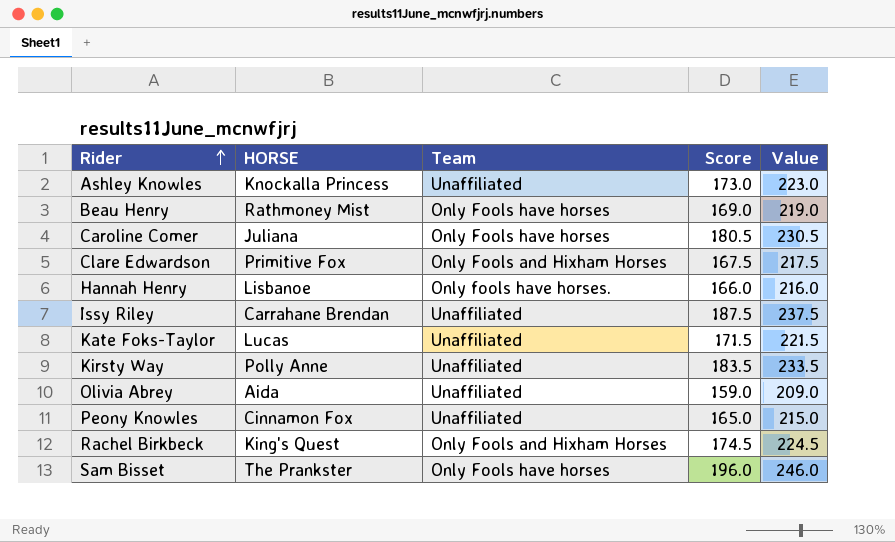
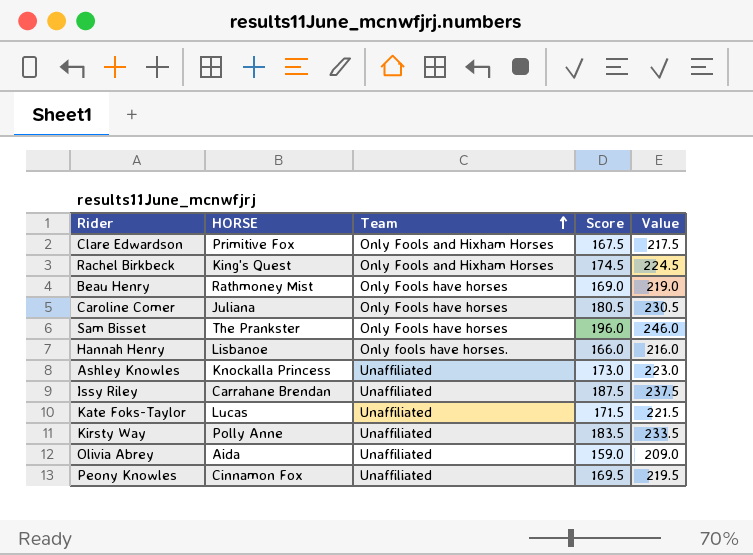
row order: Rider ascending -> Team ascending
Peony Knowles | Score: 165.0 -> 169.5
Peony Knowles | Value: 215.0 -> 219.5

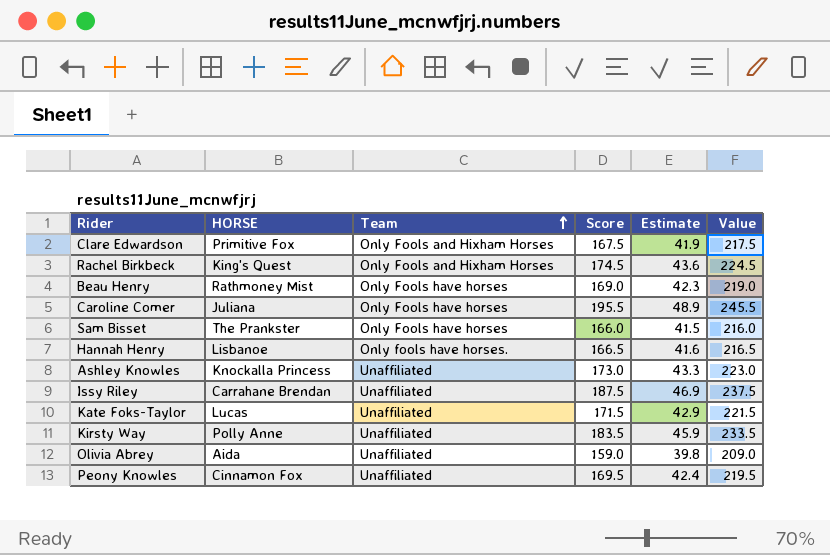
column Estimate | formula: none -> [Score] * 0.25
Caroline Comer | Score: 180.5 -> 195.5
Caroline Comer | Value: 230.5 -> 245.5
Sam Bisset | Score: 196.0 -> 166.0
Sam Bisset | Value: 246.0 -> 216.0
Hannah Henry | Score: 166.0 -> 166.5
Hannah Henry | Value: 216.0 -> 216.5

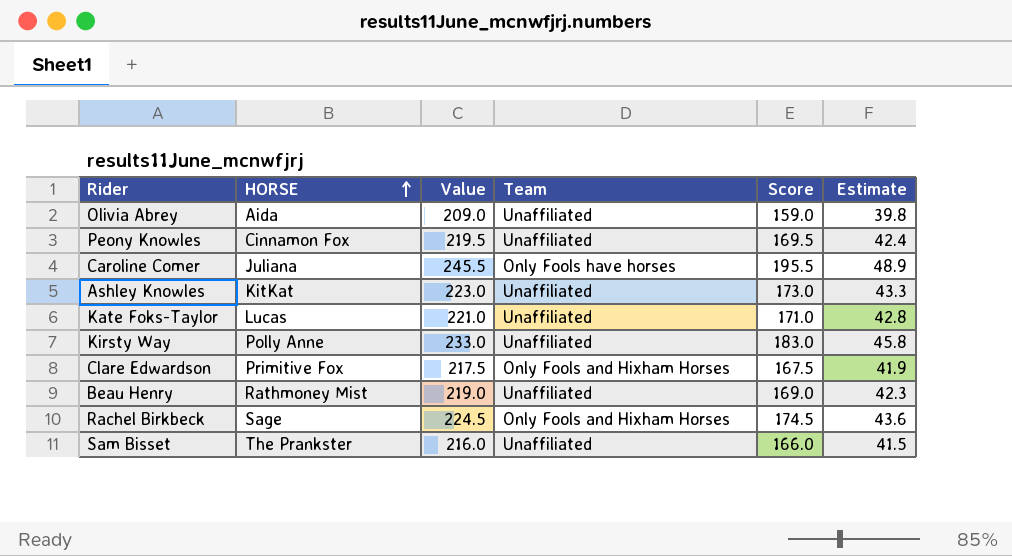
row order: Team ascending -> HORSE ascending
column Value | position: 6 -> 3
row Hannah Henry: Lisbanoe | Only fools have horses. | 166.5 | 41.6 | 216.5 -> none
row Issy Riley: Carrahane Brendan | Unaffiliated | 187.5 | 46.9 | 237.5 -> none
Ashley Knowles | HORSE: Knockalla Princess -> KitKat
Kate Foks-Taylor | Value: 221.5 -> 221.0
Kate Foks-Taylor | Score: 171.5 -> 171.0
Kate Foks-Taylor | Estimate: 42.9 -> 42.8
Kirsty Way | Value: 233.5 -> 233.0
Kirsty Way | Score: 183.5 -> 183.0
Kirsty Way | Estimate: 45.9 -> 45.8
Beau Henry | Team: Only Fools have horses -> Unaffiliated
Rachel Birkbeck | HORSE: King's Quest -> Sage
Sam Bisset | Team: Only Fools have horses -> Unaffiliated

